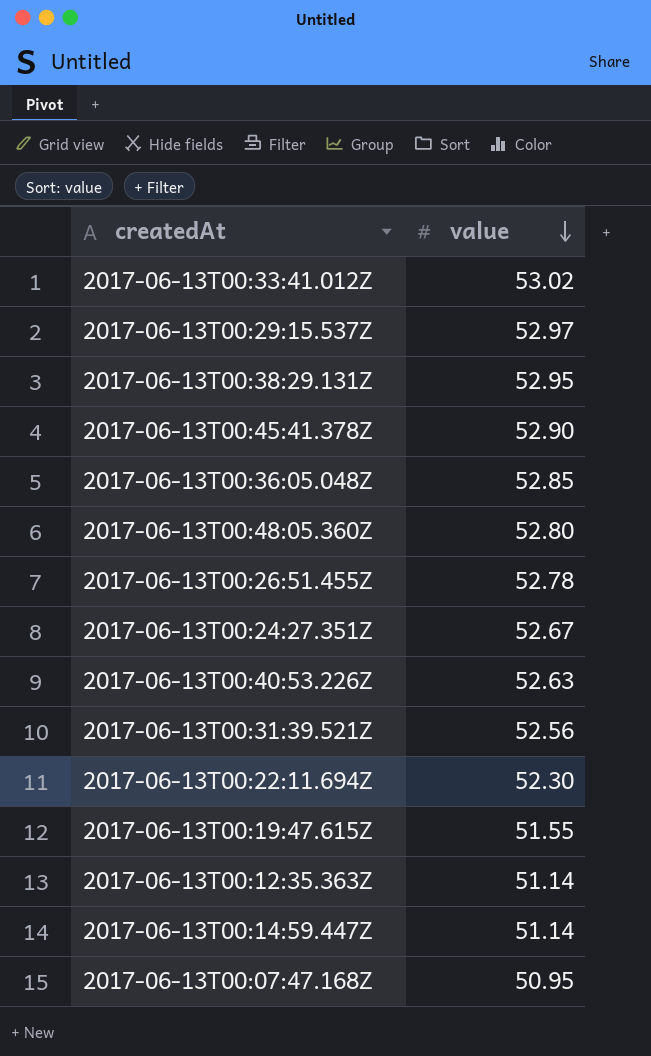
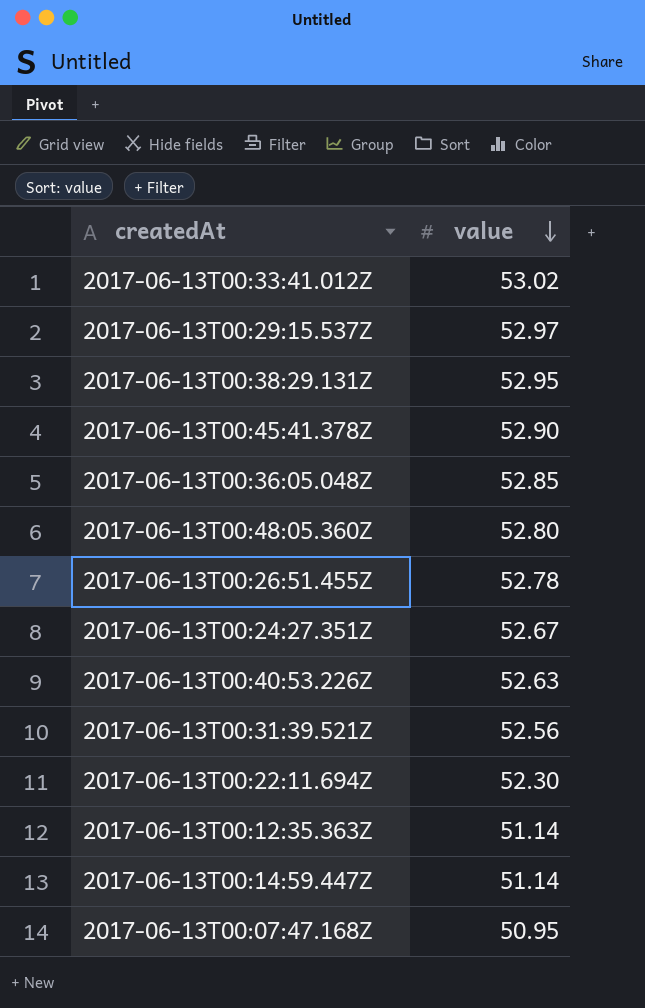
row 2017-06-13T00:19:47.615Z: 51.55 -> none

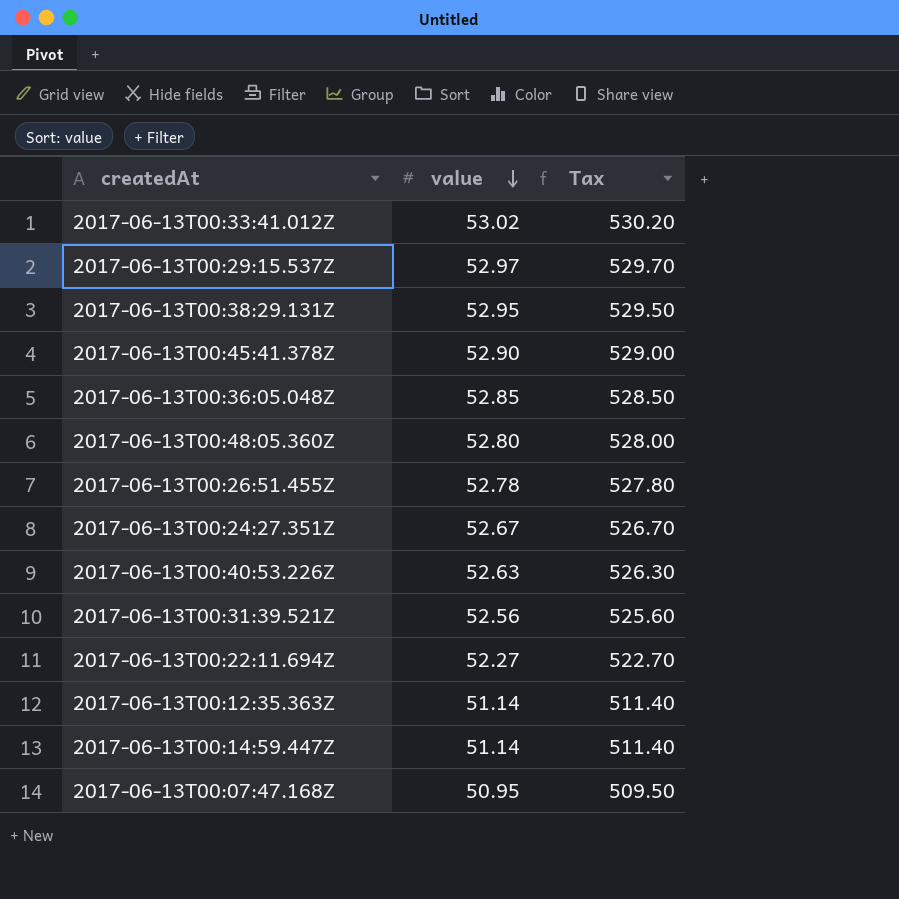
column Tax | formula: none -> [value] * 10
2017-06-13T00:22:11.694Z | value: 52.30 -> 52.27

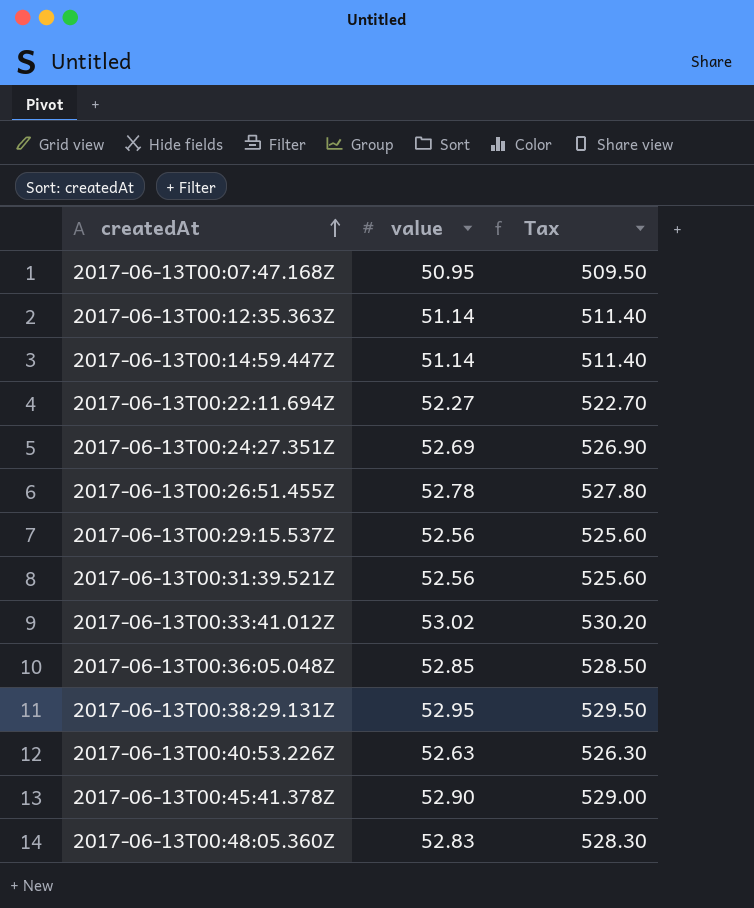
row order: value descending -> createdAt ascending
2017-06-13T00:24:27.351Z | value: 52.67 -> 52.69
2017-06-13T00:24:27.351Z | Tax: 526.70 -> 526.90
2017-06-13T00:29:15.537Z | value: 52.97 -> 52.56
2017-06-13T00:29:15.537Z | Tax: 529.70 -> 525.60
2017-06-13T00:48:05.360Z | value: 52.80 -> 52.83
2017-06-13T00:48:05.360Z | Tax: 528.00 -> 528.30

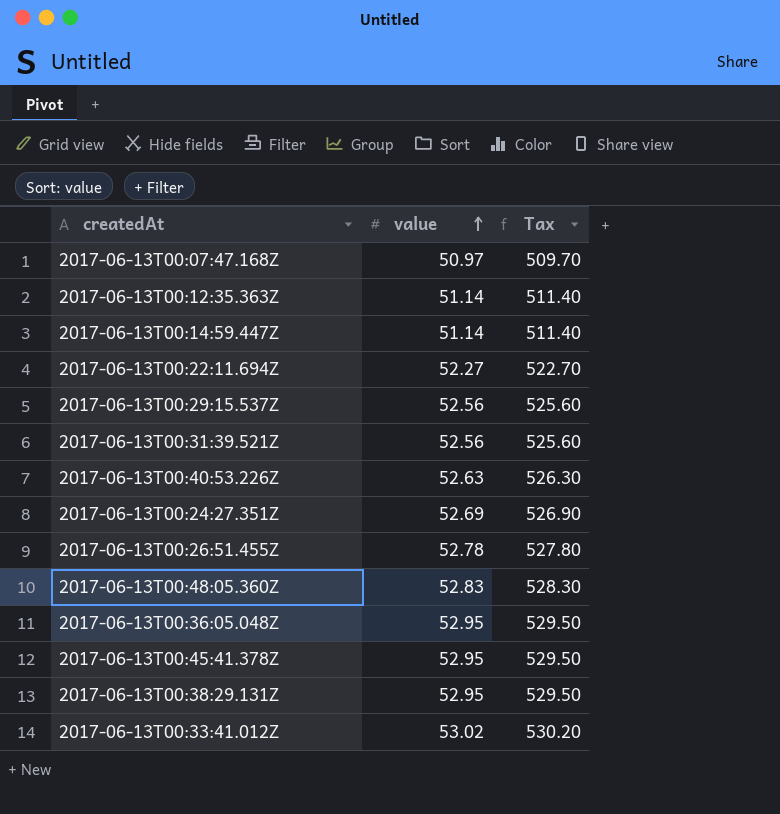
row order: createdAt ascending -> value ascending
2017-06-13T00:07:47.168Z | value: 50.95 -> 50.97
2017-06-13T00:07:47.168Z | Tax: 509.50 -> 509.70
2017-06-13T00:36:05.048Z | value: 52.85 -> 52.95
2017-06-13T00:36:05.048Z | Tax: 528.50 -> 529.50
2017-06-13T00:45:41.378Z | value: 52.90 -> 52.95
2017-06-13T00:45:41.378Z | Tax: 529.00 -> 529.50

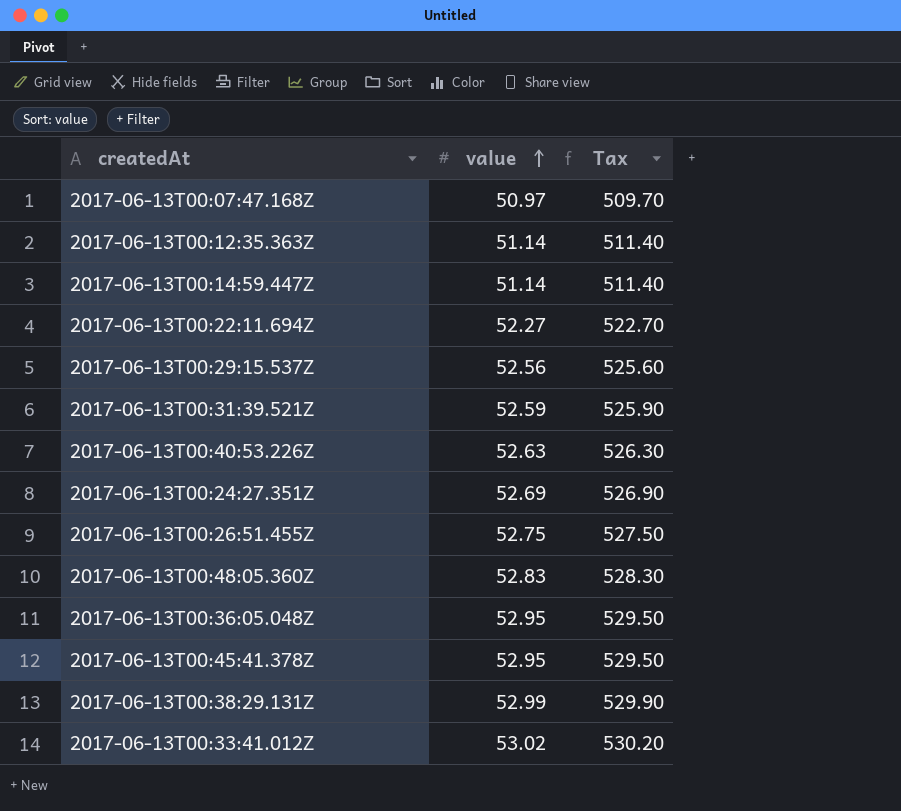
2017-06-13T00:31:39.521Z | value: 52.56 -> 52.59
2017-06-13T00:31:39.521Z | Tax: 525.60 -> 525.90
2017-06-13T00:26:51.455Z | value: 52.78 -> 52.75
2017-06-13T00:26:51.455Z | Tax: 527.80 -> 527.50
2017-06-13T00:38:29.131Z | value: 52.95 -> 52.99
2017-06-13T00:38:29.131Z | Tax: 529.50 -> 529.90

